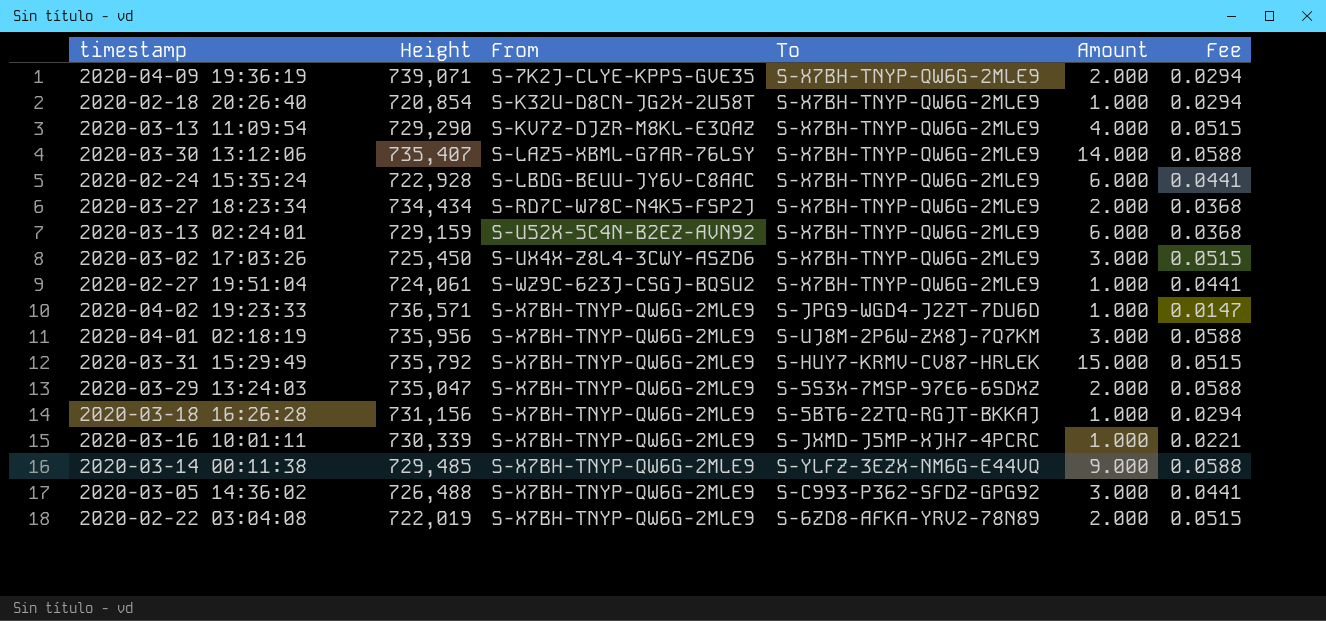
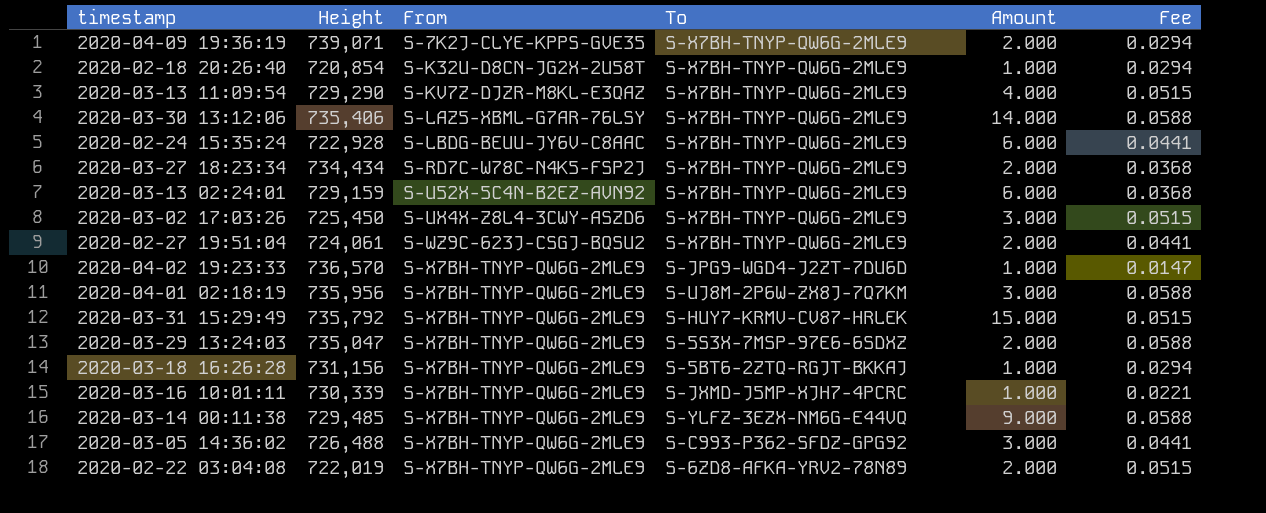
2020-03-30 13:12:06 | Height: 735,407 -> 735,406
2020-02-27 19:51:04 | Amount: 1.000 -> 2.000
2020-04-02 19:23:33 | Height: 736,571 -> 736,570

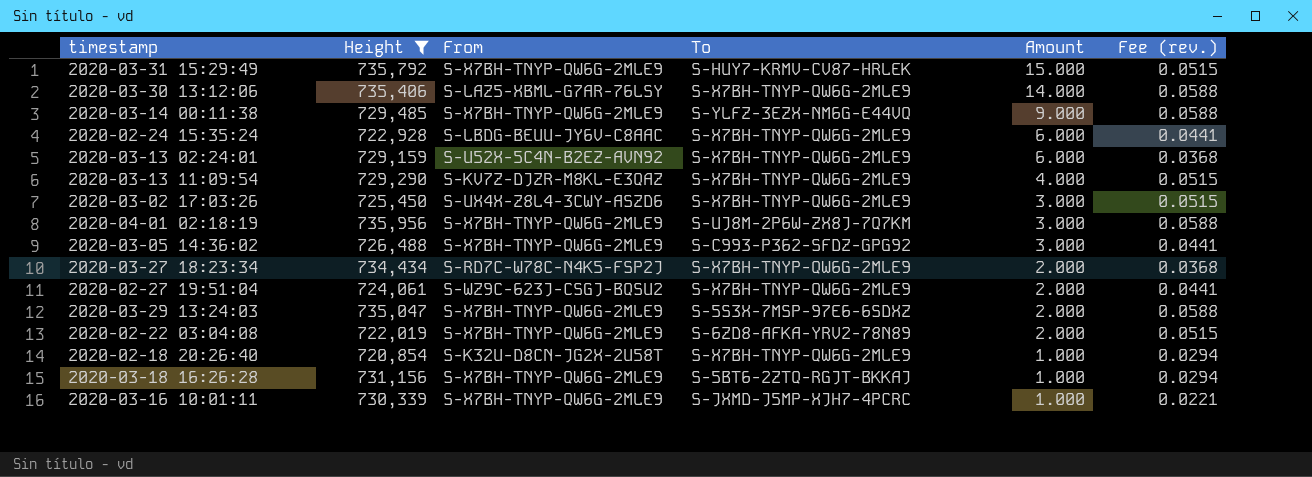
filter: none -> Height <= 735,956
row order: From ascending -> Amount descending
column name: Fee -> Fee (rev.)

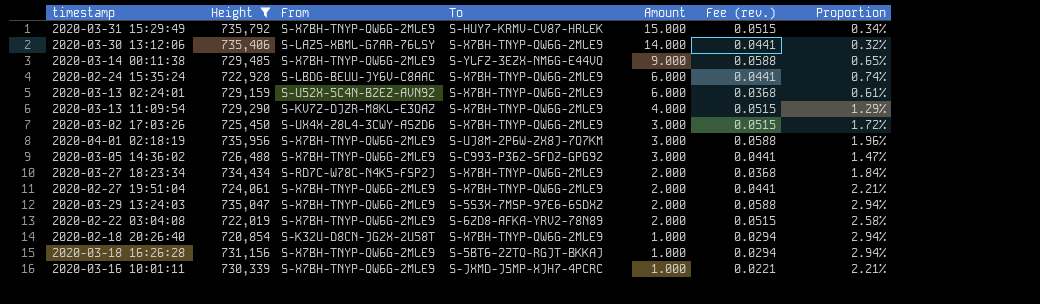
column Proportion | formula: none -> [Fee (rev.)] / [Amount]
2020-03-30 13:12:06 | Fee (rev.): 0.0588 -> 0.0441
2020-02-27 19:51:04 | From: S-WZ9C-623J-CSGJ-BQSU2 -> S-X7BH-TNYP-QW6G-2MLE9

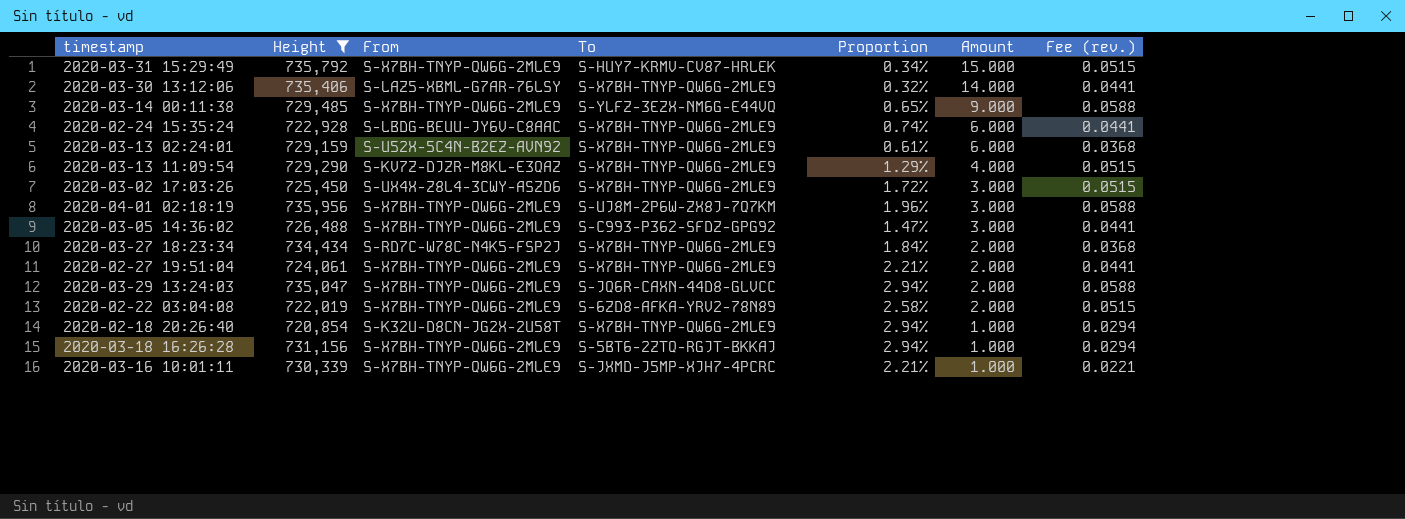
column Proportion | position: 7 -> 5
2020-03-29 13:24:03 | To: S-5S3X-7MSP-97E6-6SDXZ -> S-JQ6R-CAXN-44D8-GLVCC

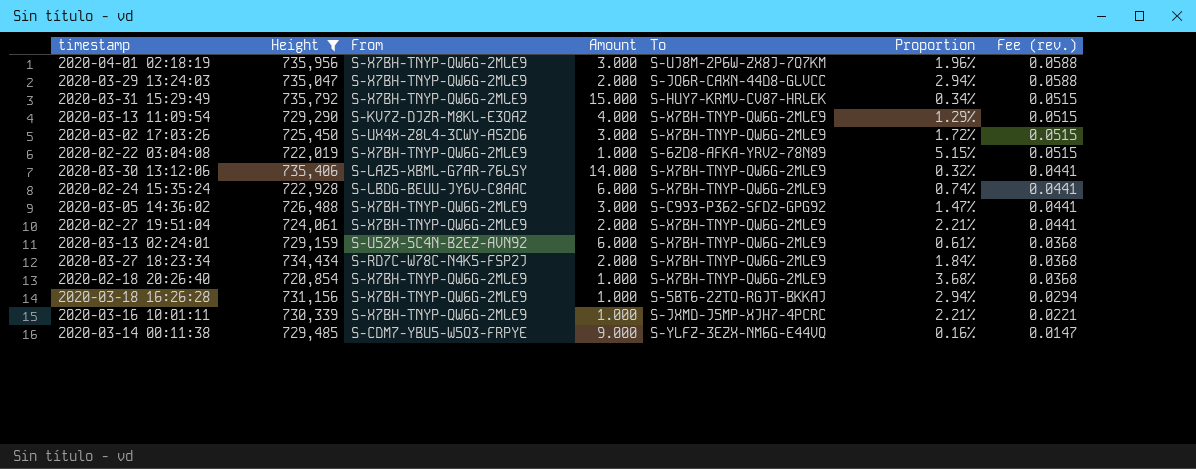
row order: Amount descending -> Fee (rev.) descending
column Amount | position: 6 -> 4
2020-02-22 03:04:08 | Amount: 2.000 -> 1.000
2020-02-22 03:04:08 | Proportion: 2.58% -> 5.15%
2020-02-18 20:26:40 | From: S-K32U-D8CN-JG2X-2U58T -> S-X7BH-TNYP-QW6G-2MLE9
2020-02-18 20:26:40 | Proportion: 2.94% -> 3.68%
2020-02-18 20:26:40 | Fee (rev.): 0.0294 -> 0.0368
2020-03-14 00:11:38 | From: S-X7BH-TNYP-QW6G-2MLE9 -> S-CDM7-YBU5-W5Q3-FRPYE
2020-03-14 00:11:38 | Proportion: 0.65% -> 0.16%
2020-03-14 00:11:38 | Fee (rev.): 0.0588 -> 0.0147

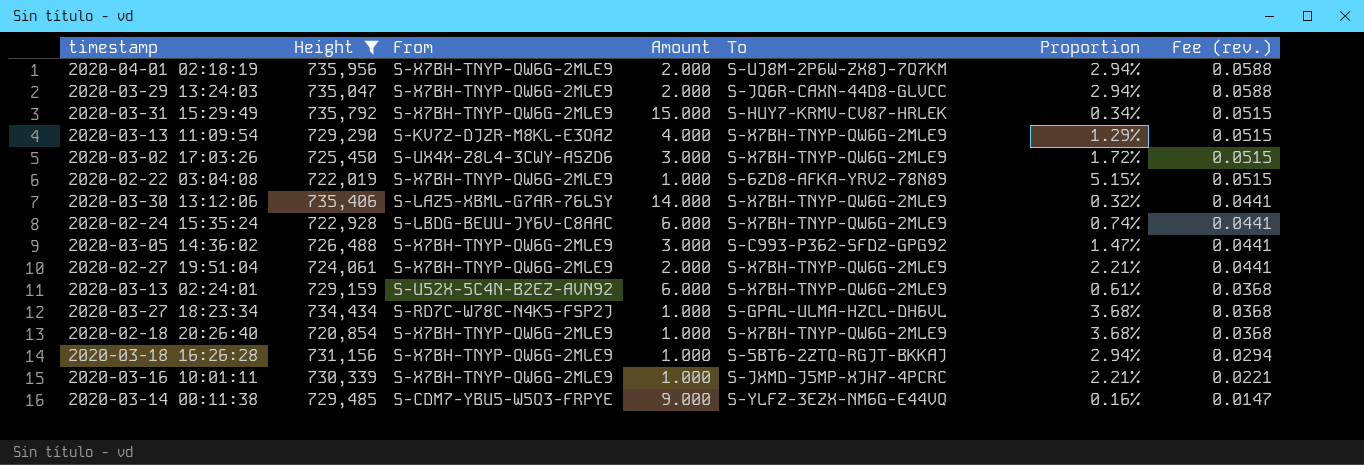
2020-04-01 02:18:19 | Amount: 3.000 -> 2.000
2020-04-01 02:18:19 | Proportion: 1.96% -> 2.94%
2020-03-27 18:23:34 | Amount: 2.000 -> 1.000
2020-03-27 18:23:34 | To: S-X7BH-TNYP-QW6G-2MLE9 -> S-GPAL-ULMA-HZCL-DH6VL
2020-03-27 18:23:34 | Proportion: 1.84% -> 3.68%

